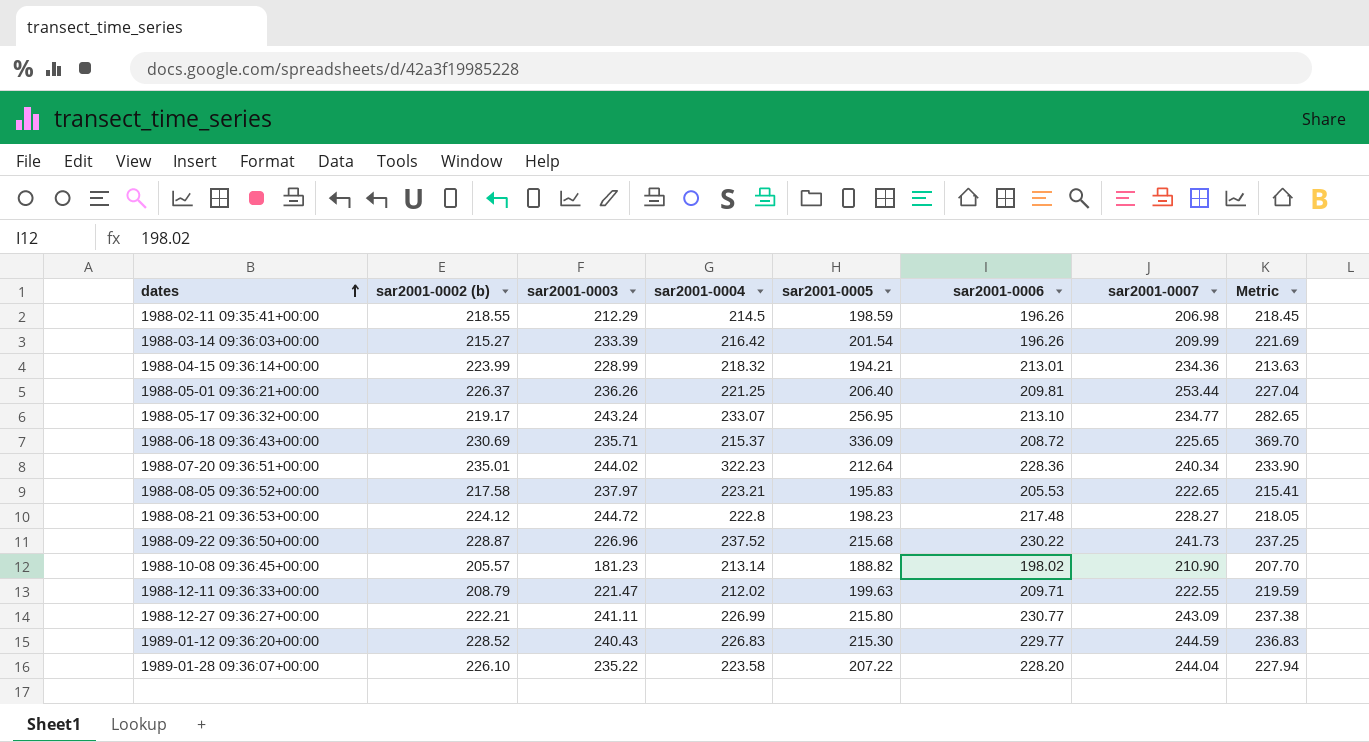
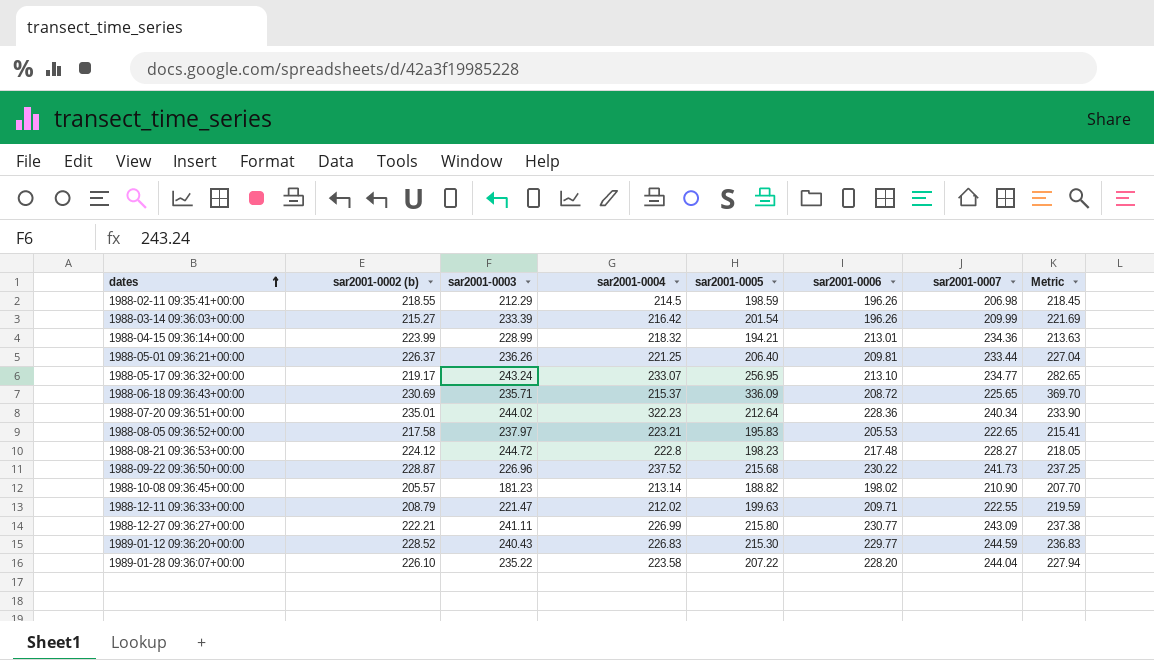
1988-05-01 09:36:21+00:00 | sar2001-0007: 253.44 -> 233.44

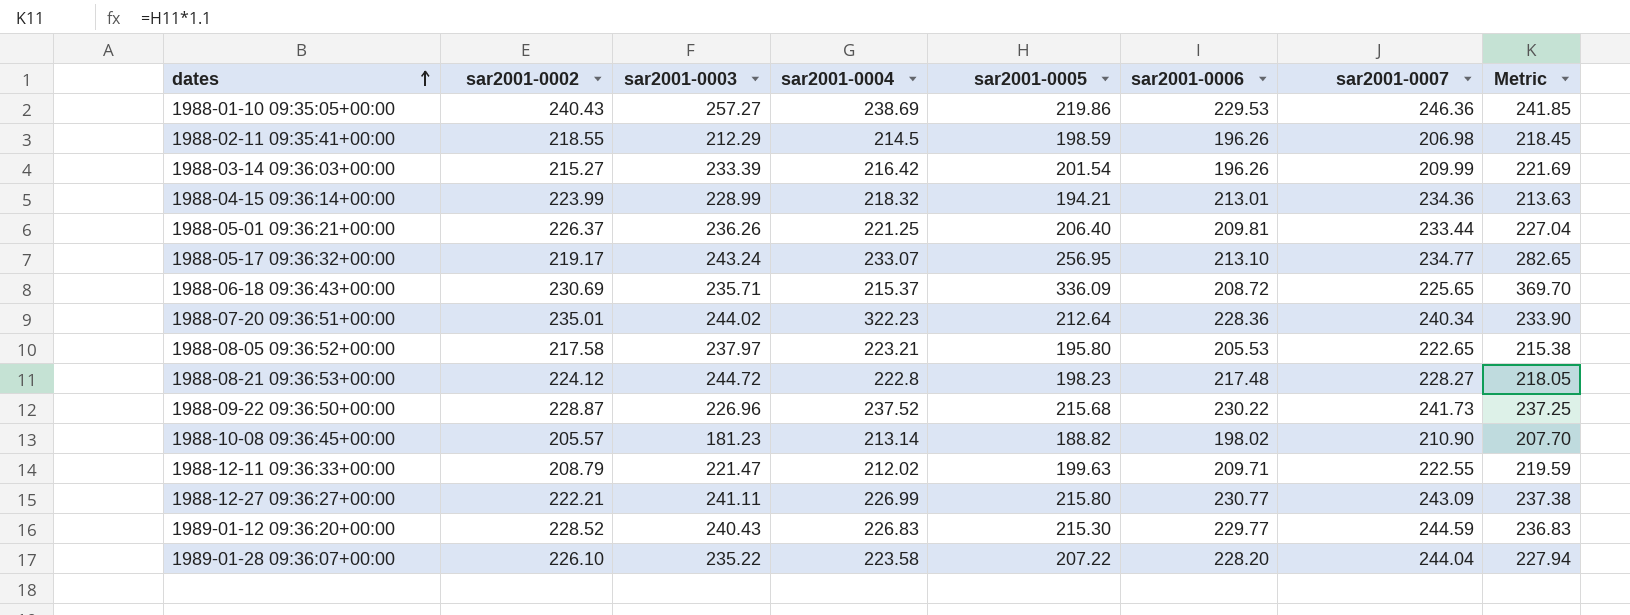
column name: sar2001-0002 (b) -> sar2001-0002
row 1988-01-10 09:35:05+00:00: none -> 240.43 | 257.27 | 238.69 | 219.86 | 229.53 | 246.36 | 241.85
1988-08-05 09:36:52+00:00 | sar2001-0005: 195.83 -> 195.80
1988-08-05 09:36:52+00:00 | Metric: 215.41 -> 215.38

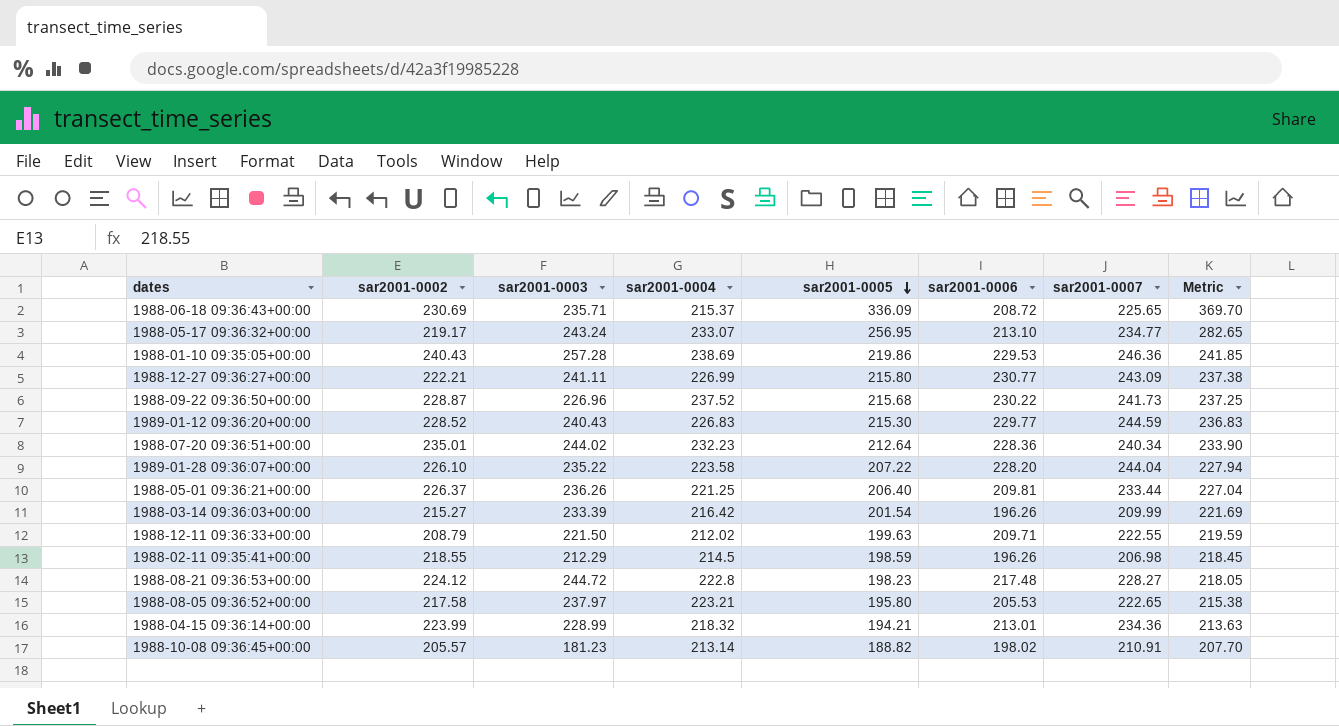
row order: dates ascending -> sar2001-0005 descending
1988-01-10 09:35:05+00:00 | sar2001-0003: 257.27 -> 257.28
1988-07-20 09:36:51+00:00 | sar2001-0004: 322.23 -> 232.23
1988-12-11 09:36:33+00:00 | sar2001-0003: 221.47 -> 221.50
1988-10-08 09:36:45+00:00 | sar2001-0007: 210.90 -> 210.91

